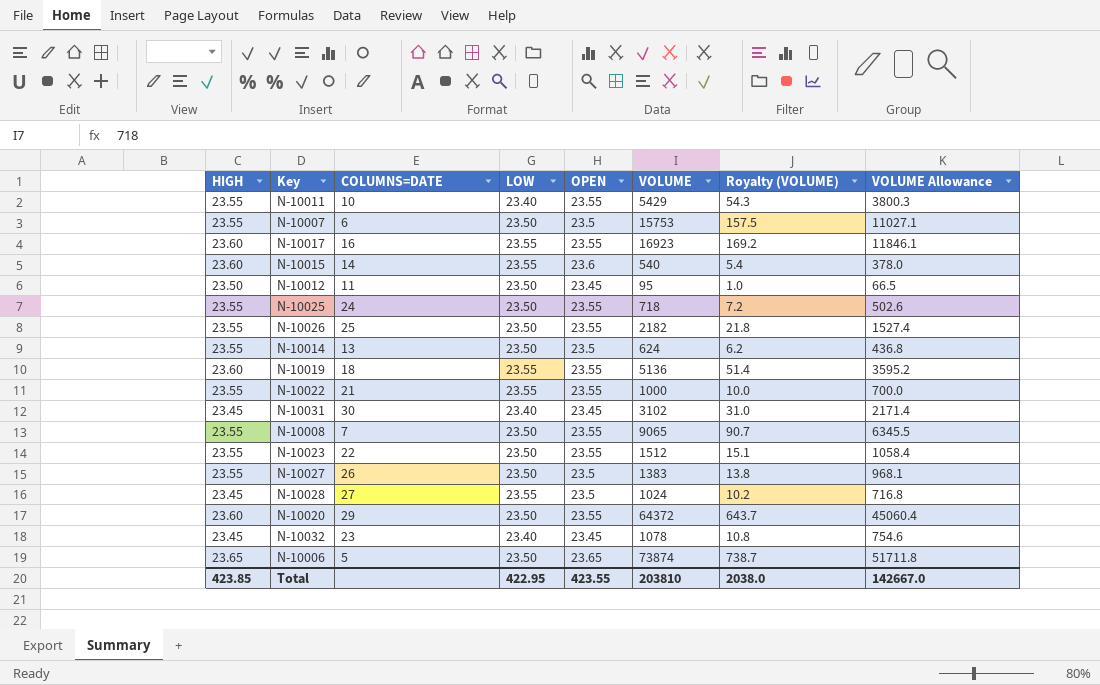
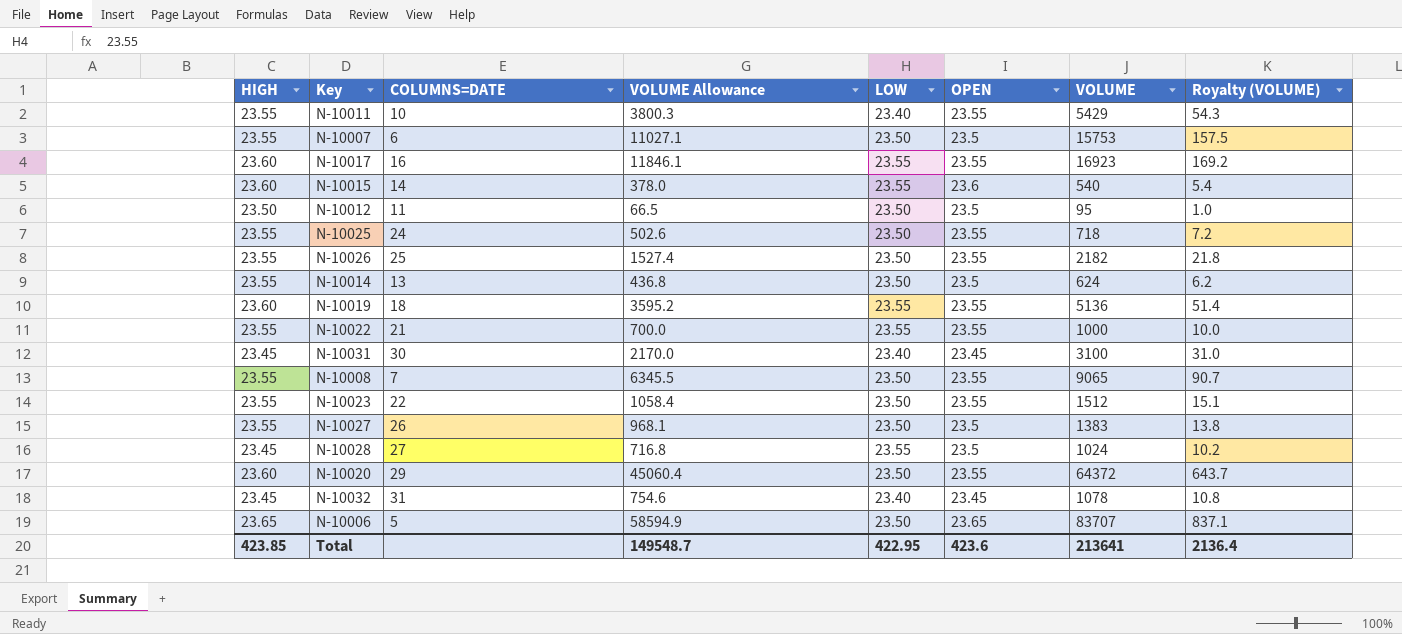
column VOLUME Allowance | position: 8 -> 4
N-10012 | OPEN: 23.45 -> 23.5
N-10031 | VOLUME Allowance: 2171.4 -> 2170.0
N-10031 | VOLUME: 3102 -> 3100
N-10032 | COLUMNS=DATE: 23 -> 31
N-10006 | VOLUME Allowance: 51711.8 -> 58594.9
N-10006 | VOLUME: 73874 -> 83707
N-10006 | Royalty (VOLUME): 738.7 -> 837.1
Total | VOLUME Allowance: 142667.0 -> 149548.7
Total | OPEN: 423.55 -> 423.6
Total | VOLUME: 203810 -> 213641
Total | Royalty (VOLUME): 2038.0 -> 2136.4

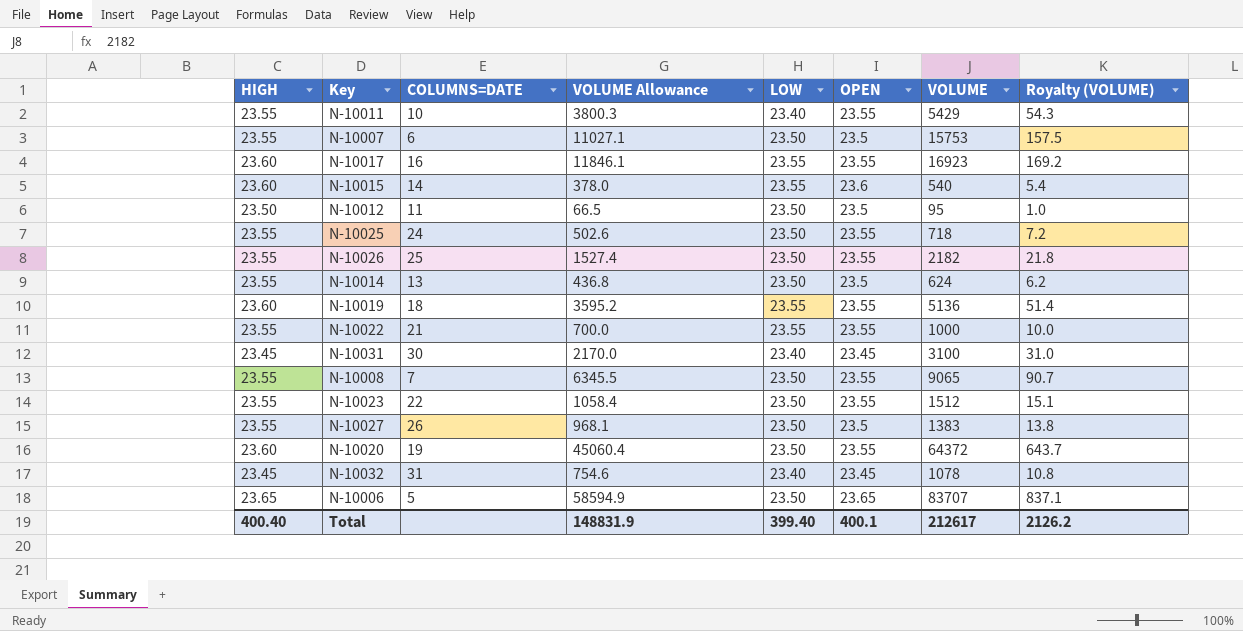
row N-10028: 23.45 | 27 | 716.8 | 23.55 | 23.5 | 1024 | 10.2 -> none
N-10020 | COLUMNS=DATE: 29 -> 19
Total | HIGH: 423.85 -> 400.40
Total | VOLUME Allowance: 149548.7 -> 148831.9
Total | LOW: 422.95 -> 399.40
Total | OPEN: 423.6 -> 400.1
Total | VOLUME: 213641 -> 212617
Total | Royalty (VOLUME): 2136.4 -> 2126.2

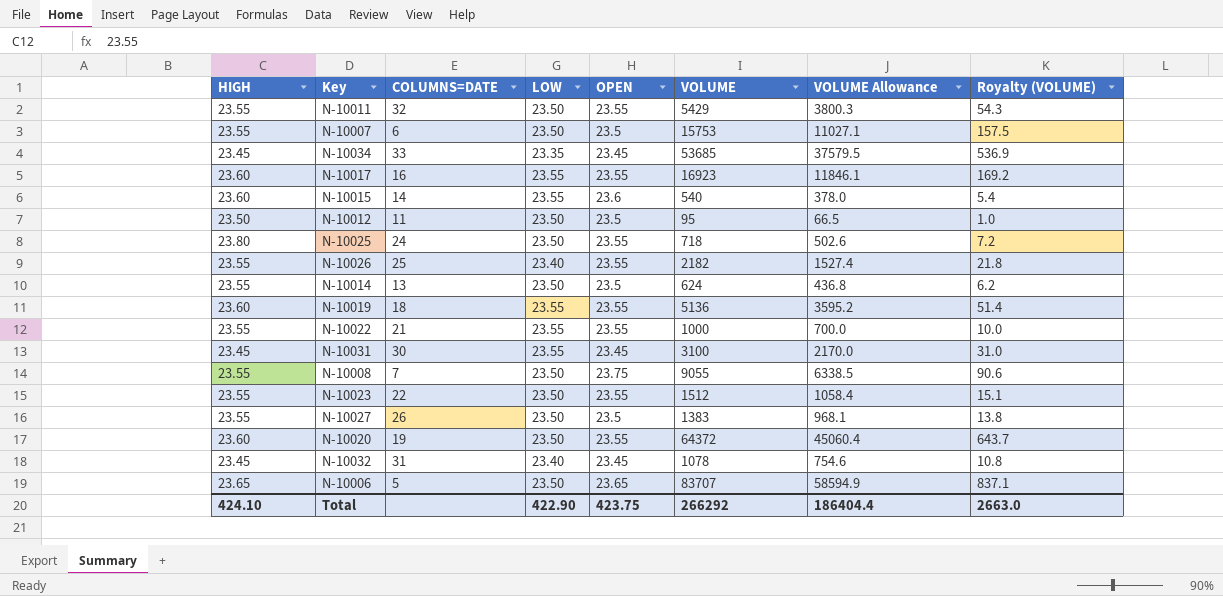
column VOLUME Allowance | position: 4 -> 7
N-10011 | COLUMNS=DATE: 10 -> 32
N-10011 | LOW: 23.40 -> 23.50
row N-10034: none -> 23.45 | 33 | 23.35 | 23.45 | 53685 | 37579.5 | 536.9
N-10025 | HIGH: 23.55 -> 23.80
N-10026 | LOW: 23.50 -> 23.40
N-10031 | LOW: 23.40 -> 23.55
N-10008 | OPEN: 23.55 -> 23.75
N-10008 | VOLUME: 9065 -> 9055
N-10008 | VOLUME Allowance: 6345.5 -> 6338.5
N-10008 | Royalty (VOLUME): 90.7 -> 90.6
Total | HIGH: 400.40 -> 424.10
Total | LOW: 399.40 -> 422.90
Total | OPEN: 400.1 -> 423.75
Total | VOLUME: 212617 -> 266292
Total | VOLUME Allowance: 148831.9 -> 186404.4
Total | Royalty (VOLUME): 2126.2 -> 2663.0

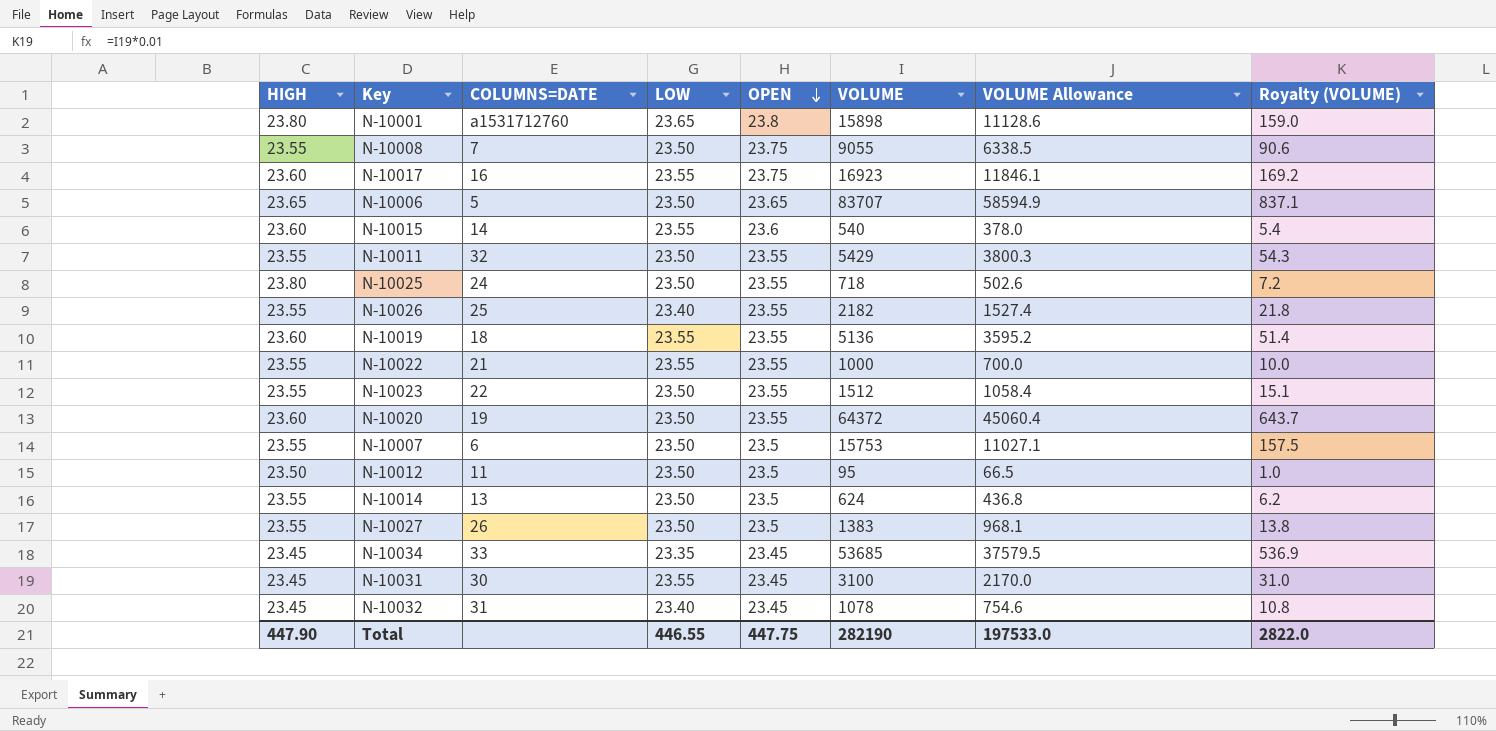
row order: none -> OPEN descending
row N-10001: none -> 23.80 | a1531712760 | 23.65 | 23.8 | 15898 | 11128.6 | 159.0
N-10017 | OPEN: 23.55 -> 23.75
Total | HIGH: 424.10 -> 447.90
Total | LOW: 422.90 -> 446.55
Total | OPEN: 423.75 -> 447.75
Total | VOLUME: 266292 -> 282190
Total | VOLUME Allowance: 186404.4 -> 197533.0
Total | Royalty (VOLUME): 2663.0 -> 2822.0

